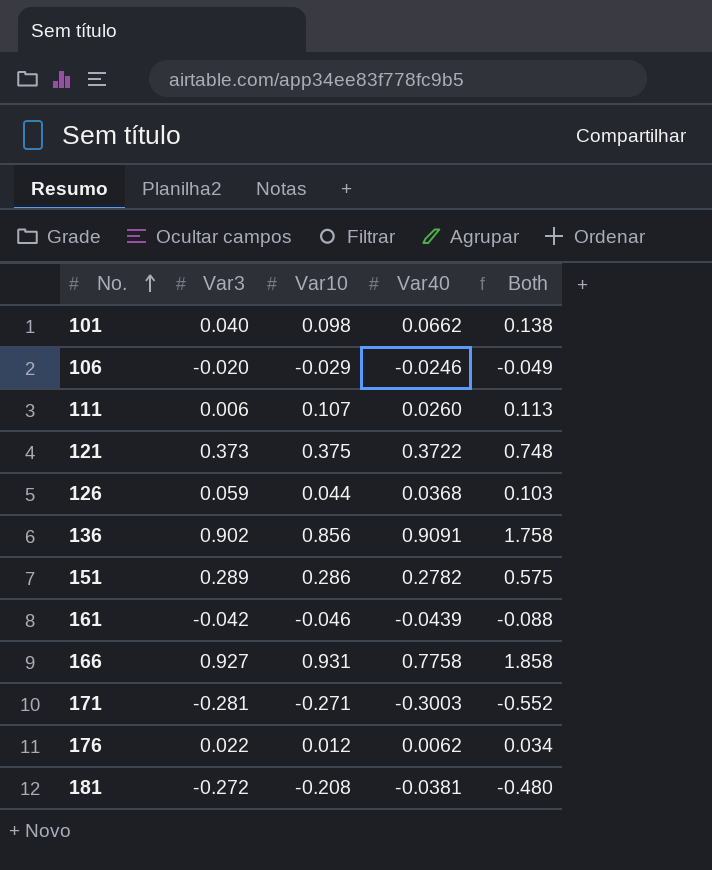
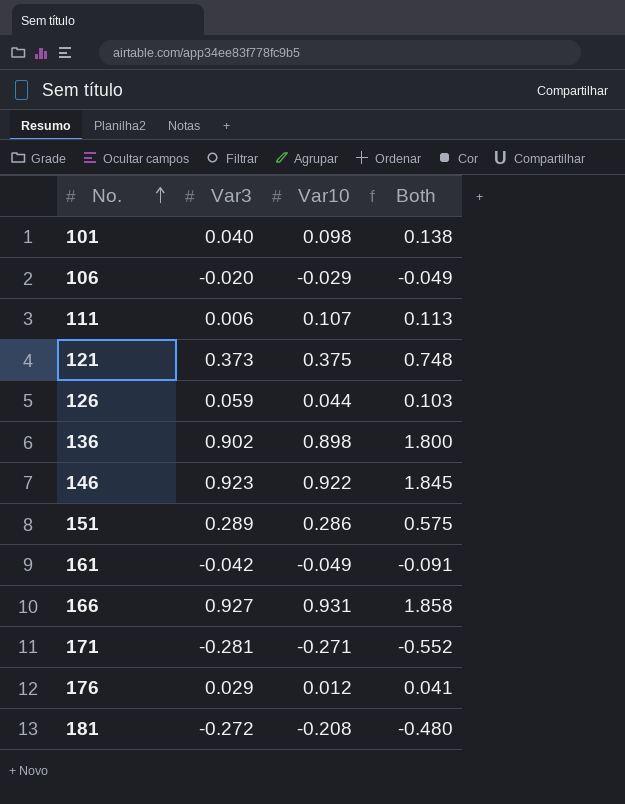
column Var40 | position: 4 -> none
136 | Var10: 0.856 -> 0.898
136 | Both: 1.758 -> 1.800
row 146: none -> 0.923 | 0.922 | 1.845
161 | Var10: -0.046 -> -0.049
161 | Both: -0.088 -> -0.091
176 | Var3: 0.022 -> 0.029
176 | Both: 0.034 -> 0.041

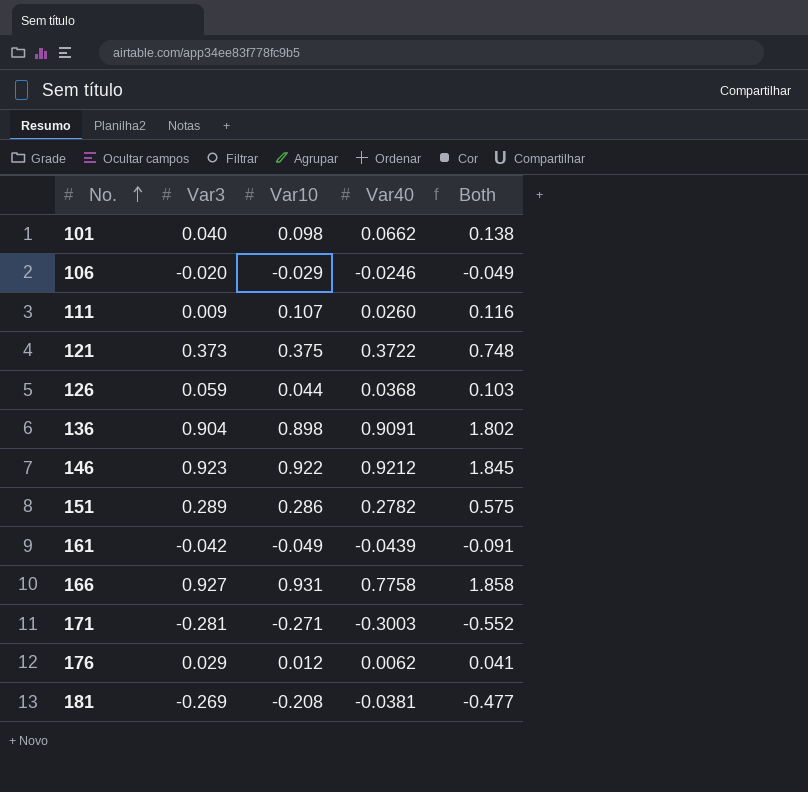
column Var40 | position: none -> 4
111 | Var3: 0.006 -> 0.009
111 | Both: 0.113 -> 0.116
136 | Var3: 0.902 -> 0.904
136 | Both: 1.800 -> 1.802
181 | Var3: -0.272 -> -0.269
181 | Both: -0.480 -> -0.477

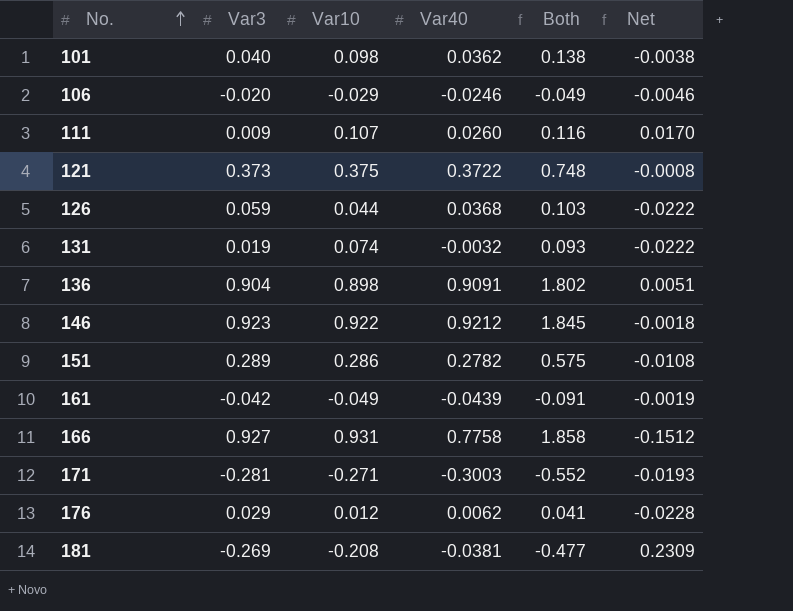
column Net | formula: none -> [Var40] - [Var3]
101 | Var40: 0.0662 -> 0.0362
row 131: none -> 0.019 | 0.074 | -0.0032 | 0.093 | -0.0222

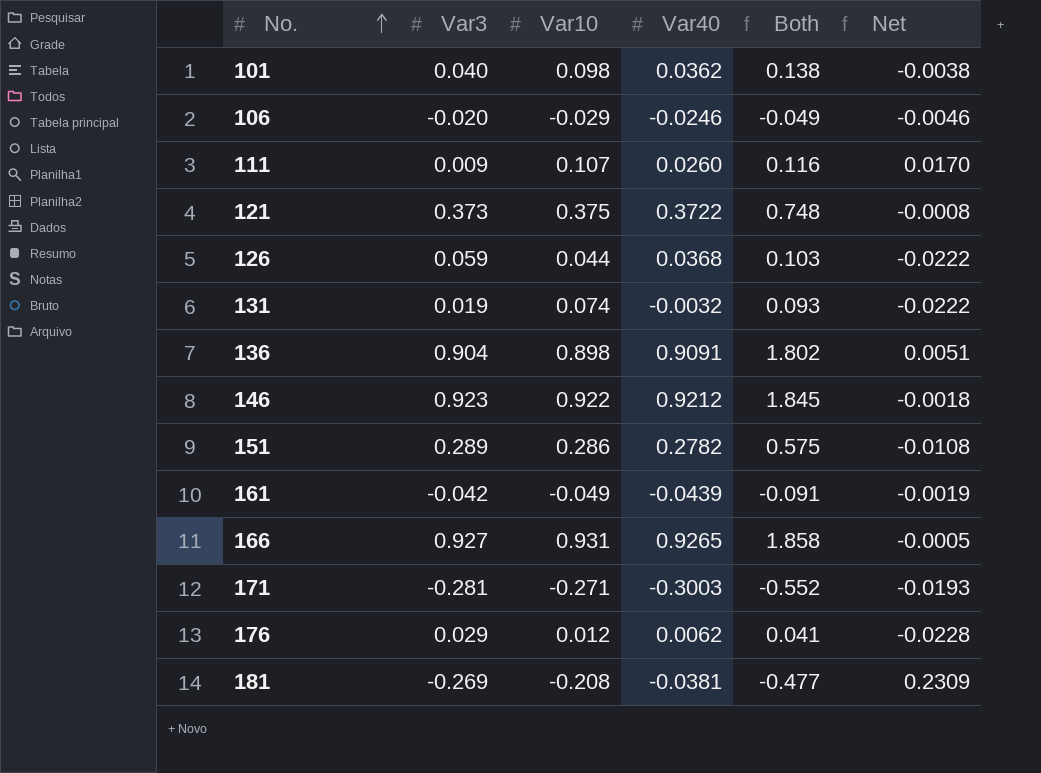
166 | Var40: 0.7758 -> 0.9265
166 | Net: -0.1512 -> -0.0005

